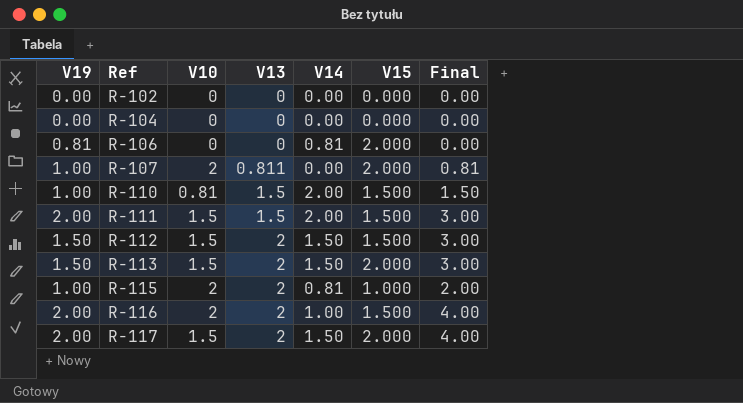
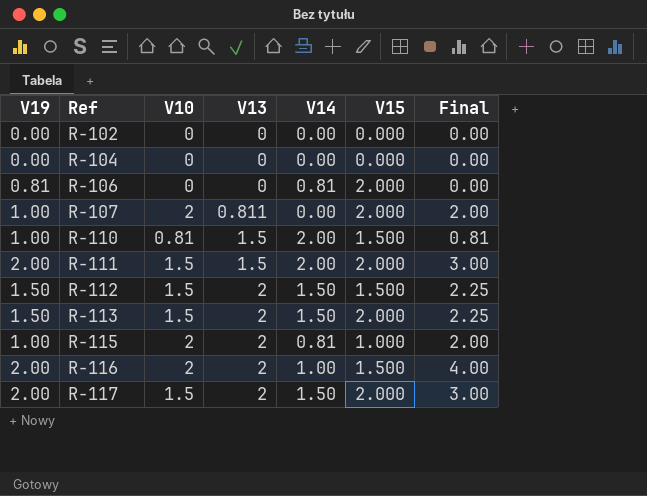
column Final | formula: [V19] * [V13] -> [V19] * [V10]
R-111 | V15: 1.500 -> 2.000

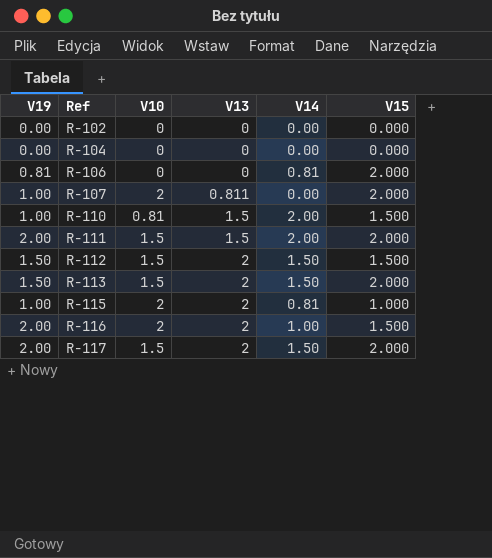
column Final | formula: [V19] * [V10] -> none

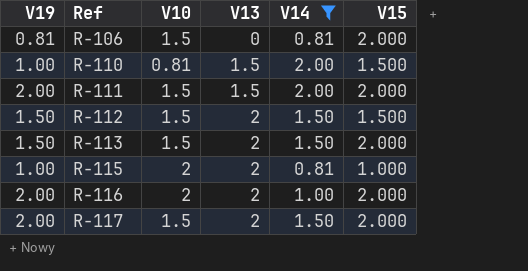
filter: none -> V14 != 0.00
R-106 | V10: 0 -> 1.5
R-116 | V15: 1.500 -> 2.000

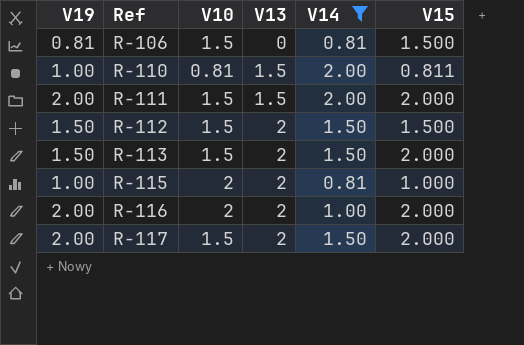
R-106 | V15: 2.000 -> 1.500
R-110 | V15: 1.500 -> 0.811

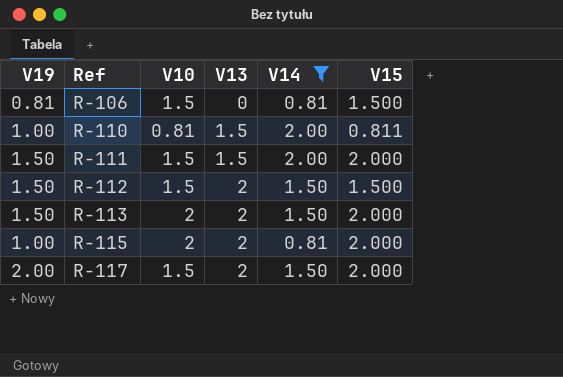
row R-116: 2.00 | 2 | 2 | 1.00 | 2.000 -> none
R-111 | V19: 2.00 -> 1.50
R-113 | V10: 1.5 -> 2
R-115 | V15: 1.000 -> 2.000

